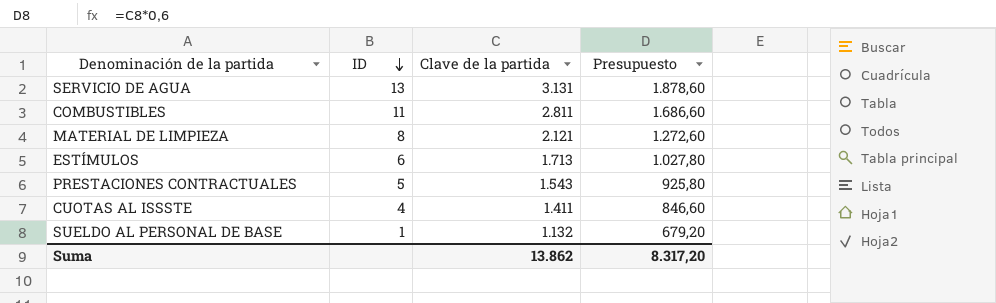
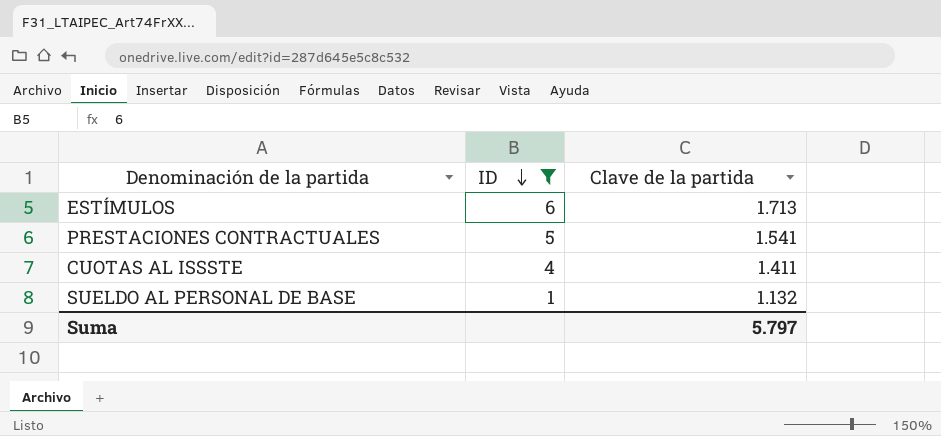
filter: none -> ID <= 6
column Presupuesto | formula: [Clave de la partida] * 0,6 -> none
PRESTACIONES CONTRACTUALES | Clave de la partida: 1.543 -> 1.541
Suma | Clave de la partida: 13.862 -> 5.797

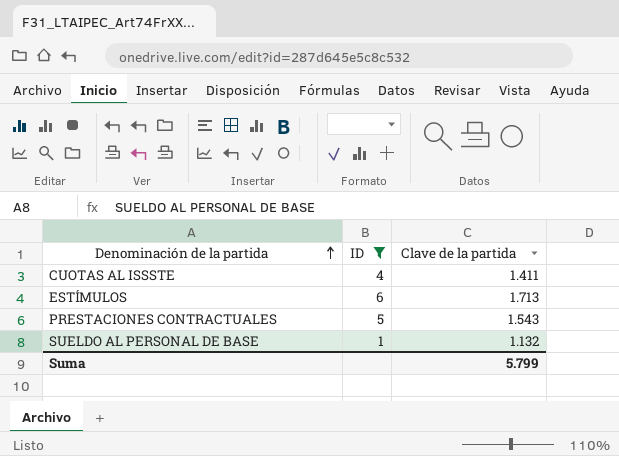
row order: ID descending -> Denominación de la partida ascending
PRESTACIONES CONTRACTUALES | Clave de la partida: 1.541 -> 1.543
Suma | Clave de la partida: 5.797 -> 5.799

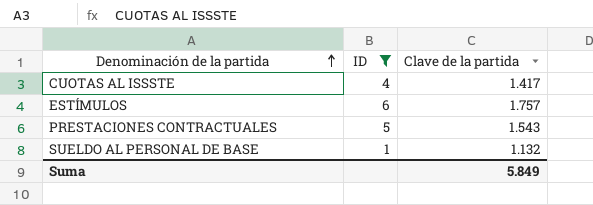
CUOTAS AL ISSSTE | Clave de la partida: 1.411 -> 1.417
ESTÍMULOS | Clave de la partida: 1.713 -> 1.757
Suma | Clave de la partida: 5.799 -> 5.849

